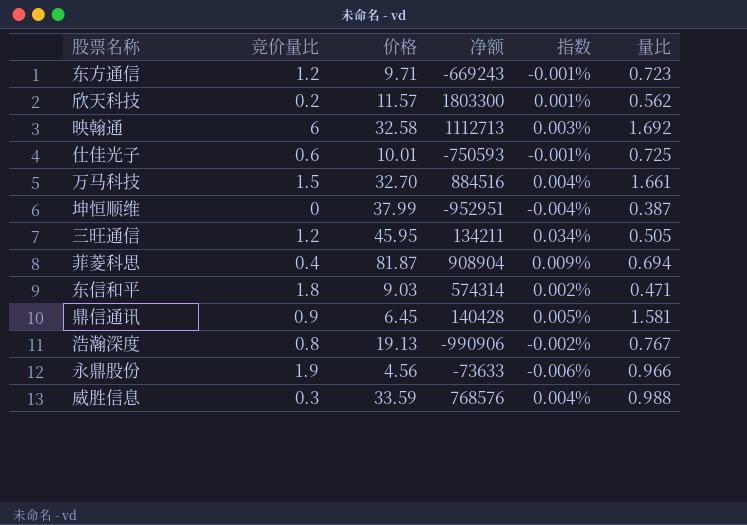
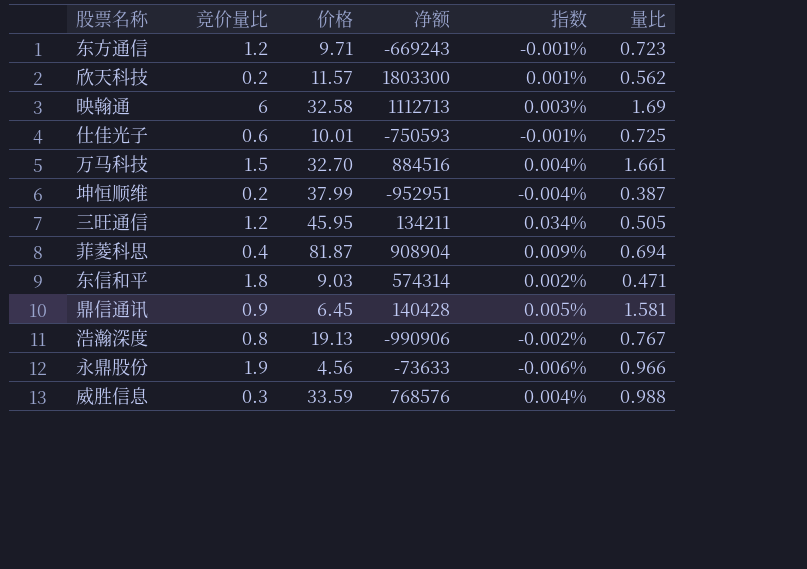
映翰通 | 量比: 1.692 -> 1.69
坤恒顺维 | 竞价量比: 0 -> 0.2

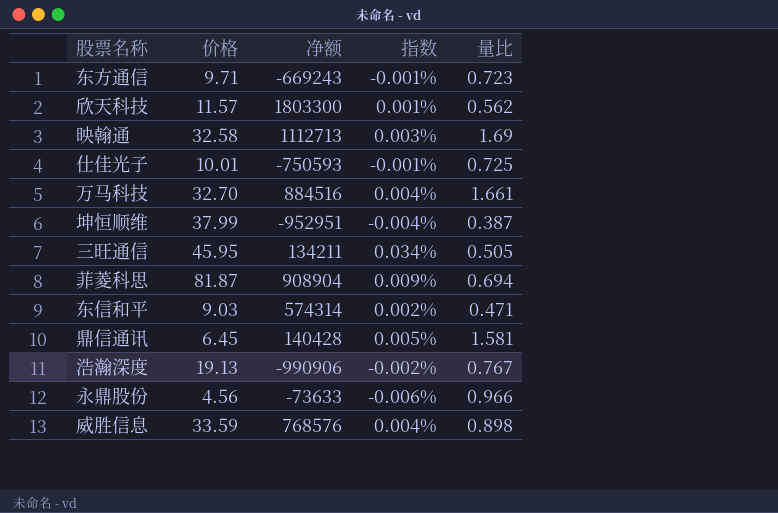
column 竞价量比 | position: 2 -> none
威胜信息 | 量比: 0.988 -> 0.898

